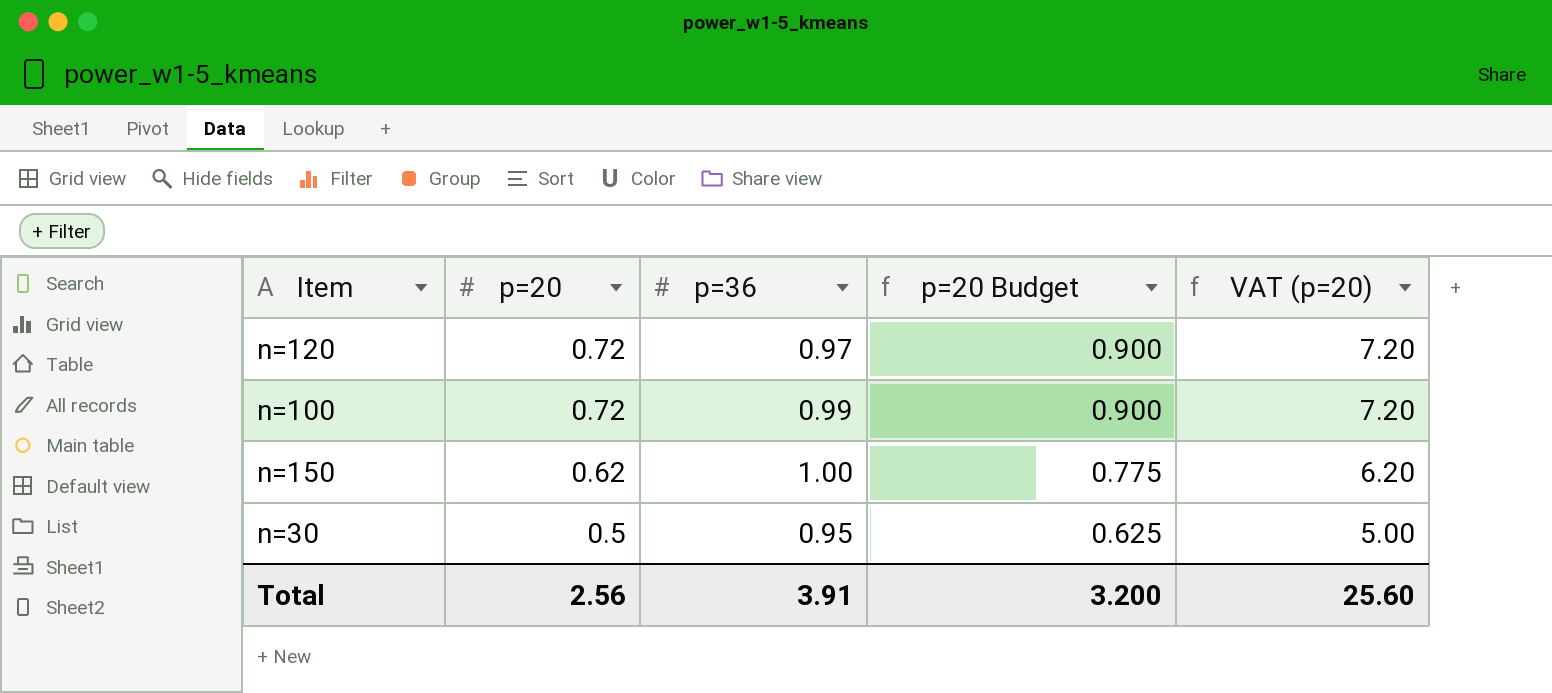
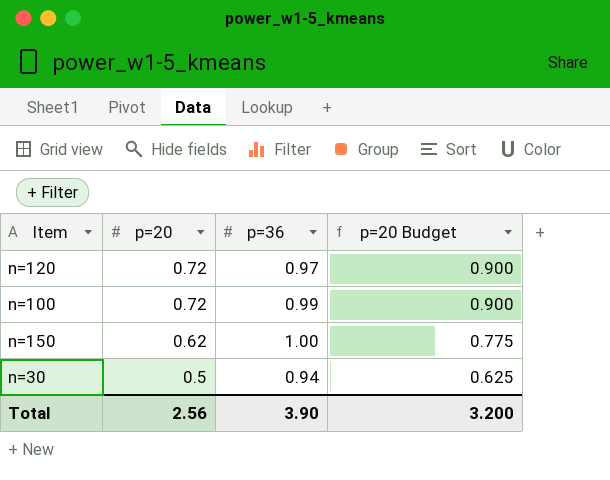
column VAT (p=20) | formula: [p=20] * 10 -> none
n=30 | p=36: 0.95 -> 0.94
Total | p=36: 3.91 -> 3.90

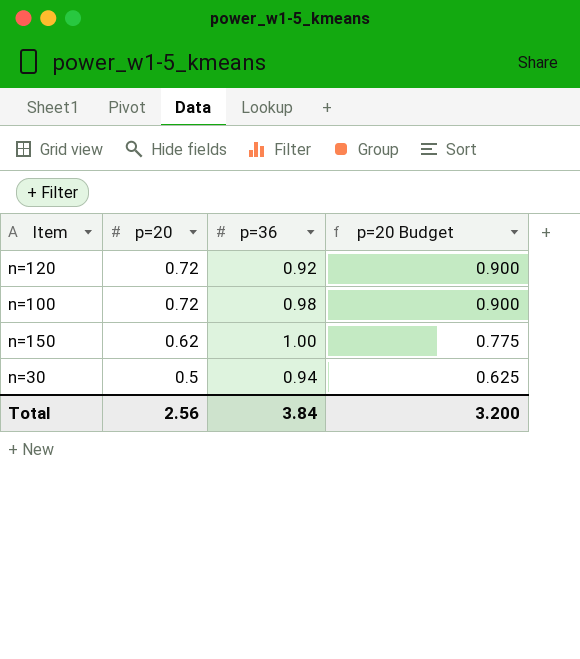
n=120 | p=36: 0.97 -> 0.92
n=100 | p=36: 0.99 -> 0.98
Total | p=36: 3.90 -> 3.84

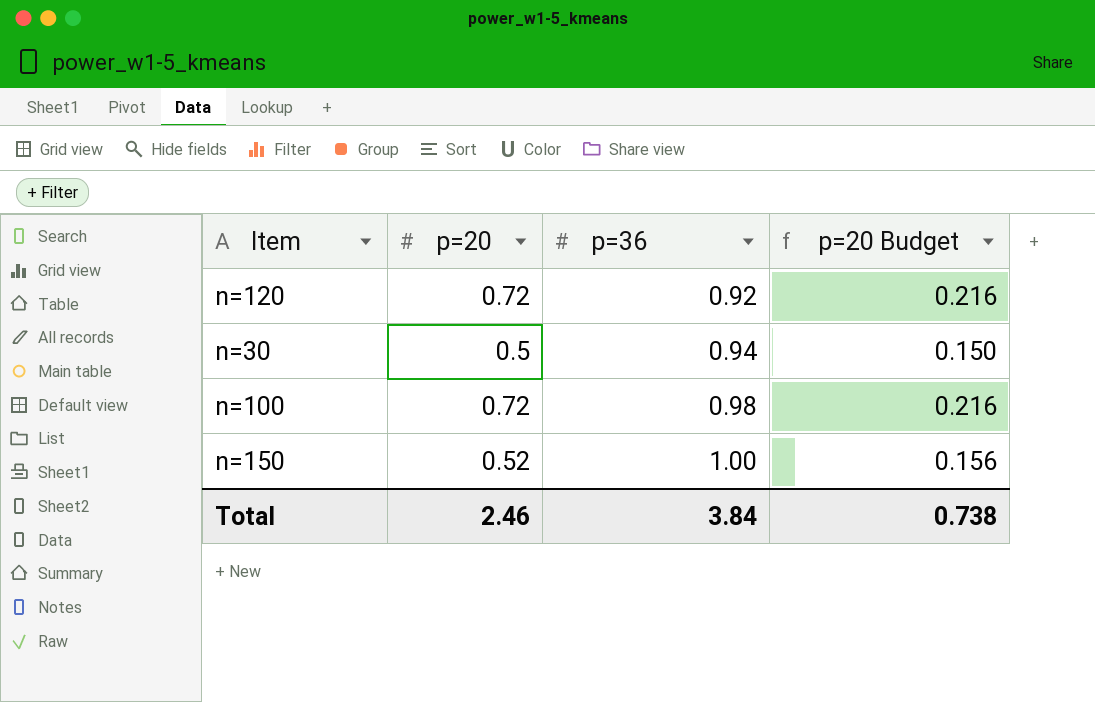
row order: p=20 descending -> p=36 ascending
column p=20 Budget | formula: [p=20] * 1.25 -> [p=20] * 0.3
n=150 | p=20: 0.62 -> 0.52
Total | p=20: 2.56 -> 2.46
Total | p=20 Budget: 3.200 -> 0.738

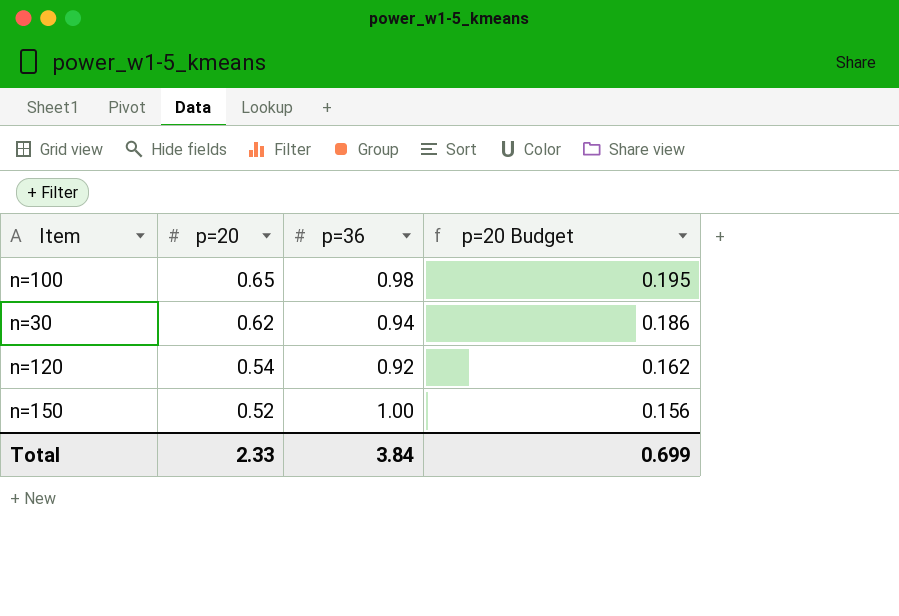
row order: p=36 ascending -> p=20 descending
n=100 | p=20: 0.72 -> 0.65
n=100 | p=20 Budget: 0.216 -> 0.195
n=30 | p=20: 0.5 -> 0.62
n=30 | p=20 Budget: 0.150 -> 0.186
n=120 | p=20: 0.72 -> 0.54
n=120 | p=20 Budget: 0.216 -> 0.162
Total | p=20: 2.46 -> 2.33
Total | p=20 Budget: 0.738 -> 0.699

